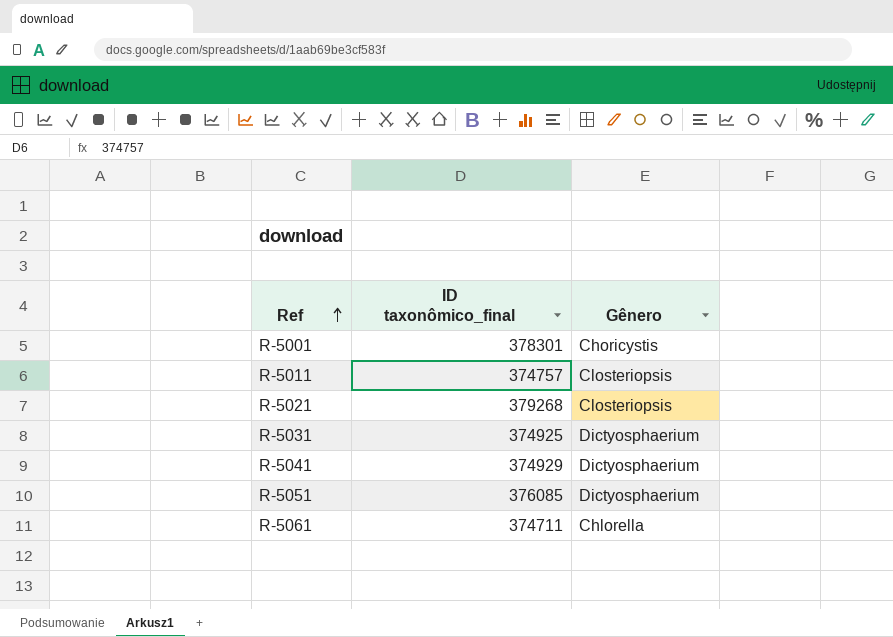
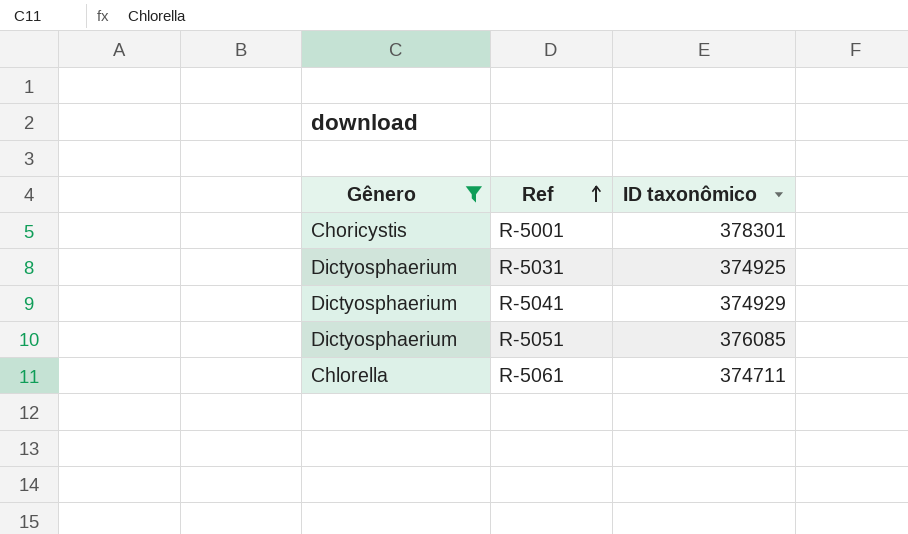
filter: none -> Gênero != Closteriopsis
column Gênero | position: 3 -> 1
column name: ID taxonômico_final -> ID taxonômico

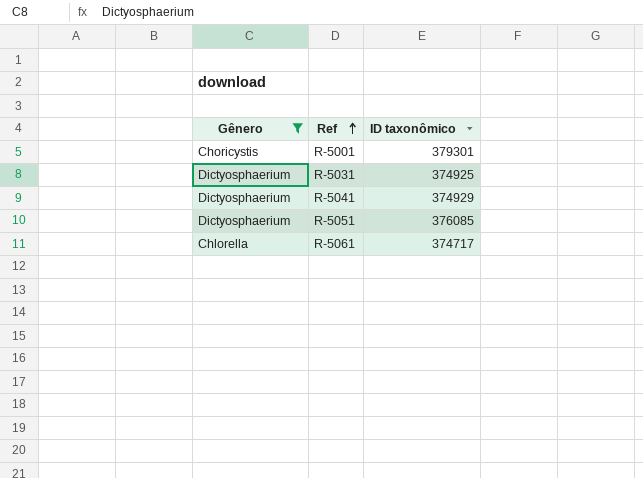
R-5001 | ID taxonômico: 378301 -> 379301
R-5061 | ID taxonômico: 374711 -> 374717

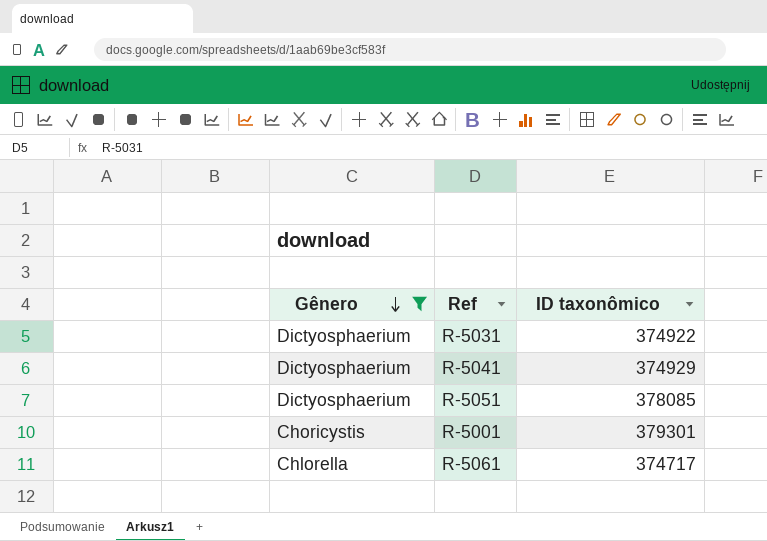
row order: Ref ascending -> Gênero descending
R-5031 | ID taxonômico: 374925 -> 374922
R-5051 | ID taxonômico: 376085 -> 378085

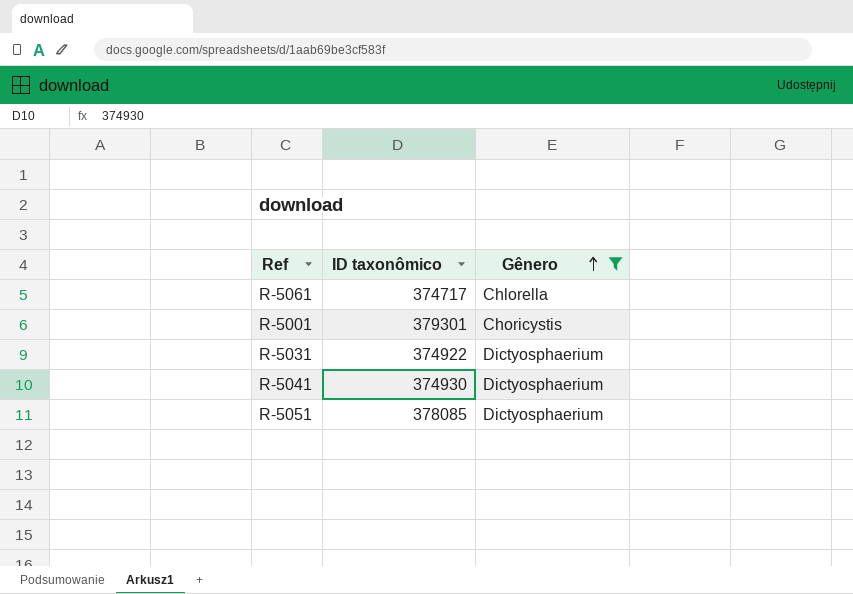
row order: Gênero descending -> Gênero ascending
column Gênero | position: 1 -> 3
R-5041 | ID taxonômico: 374929 -> 374930

